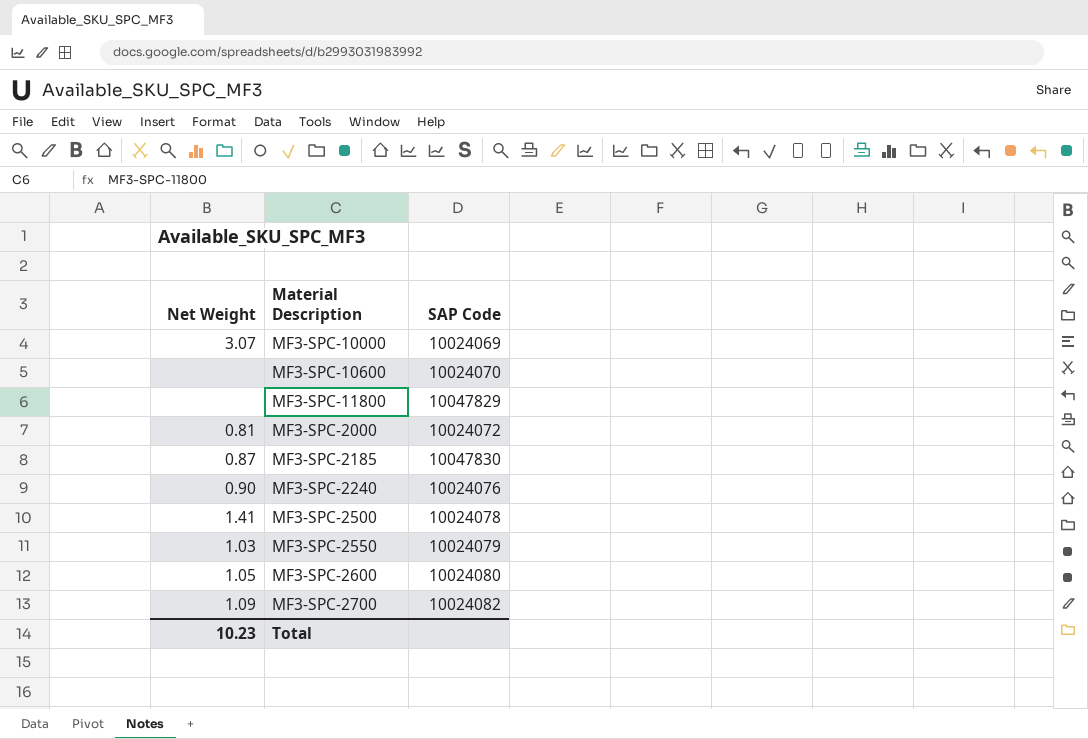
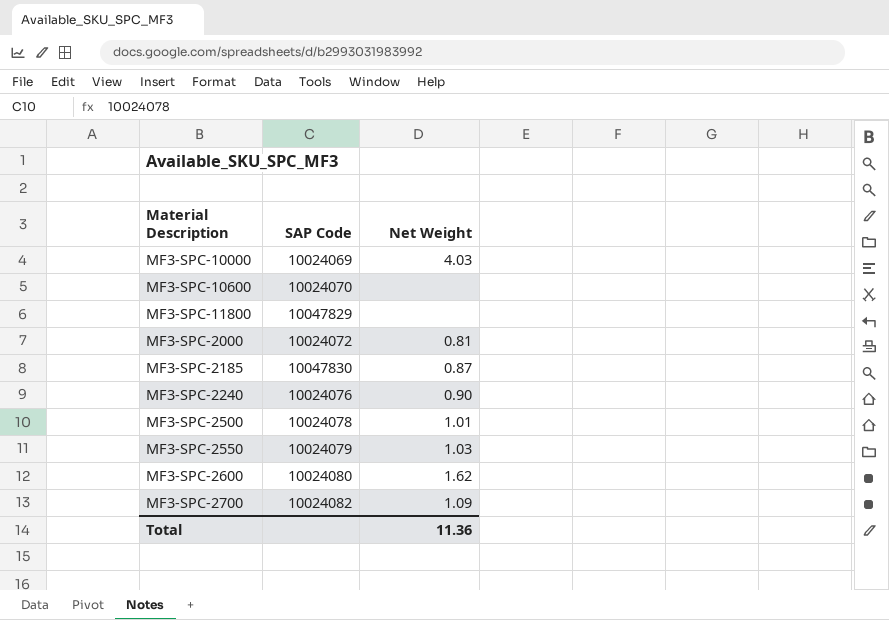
column Net Weight | position: 1 -> 3
MF3-SPC-10000 | Net Weight: 3.07 -> 4.03
MF3-SPC-2500 | Net Weight: 1.41 -> 1.01
MF3-SPC-2600 | Net Weight: 1.05 -> 1.62
Total | Net Weight: 10.23 -> 11.36

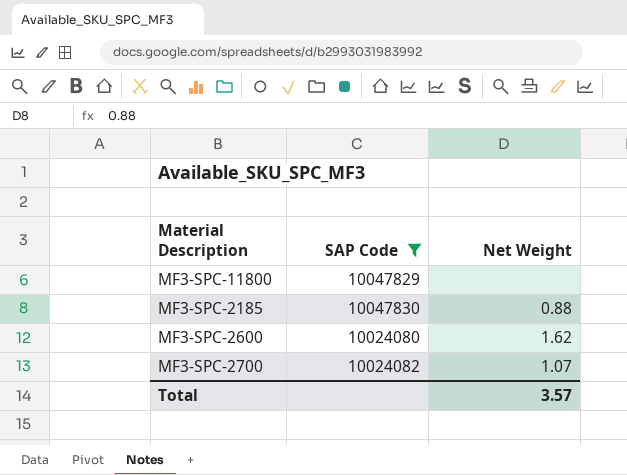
filter: none -> SAP Code >= 10024080
MF3-SPC-2185 | Net Weight: 0.87 -> 0.88
MF3-SPC-2700 | Net Weight: 1.09 -> 1.07
Total | Net Weight: 11.36 -> 3.57

